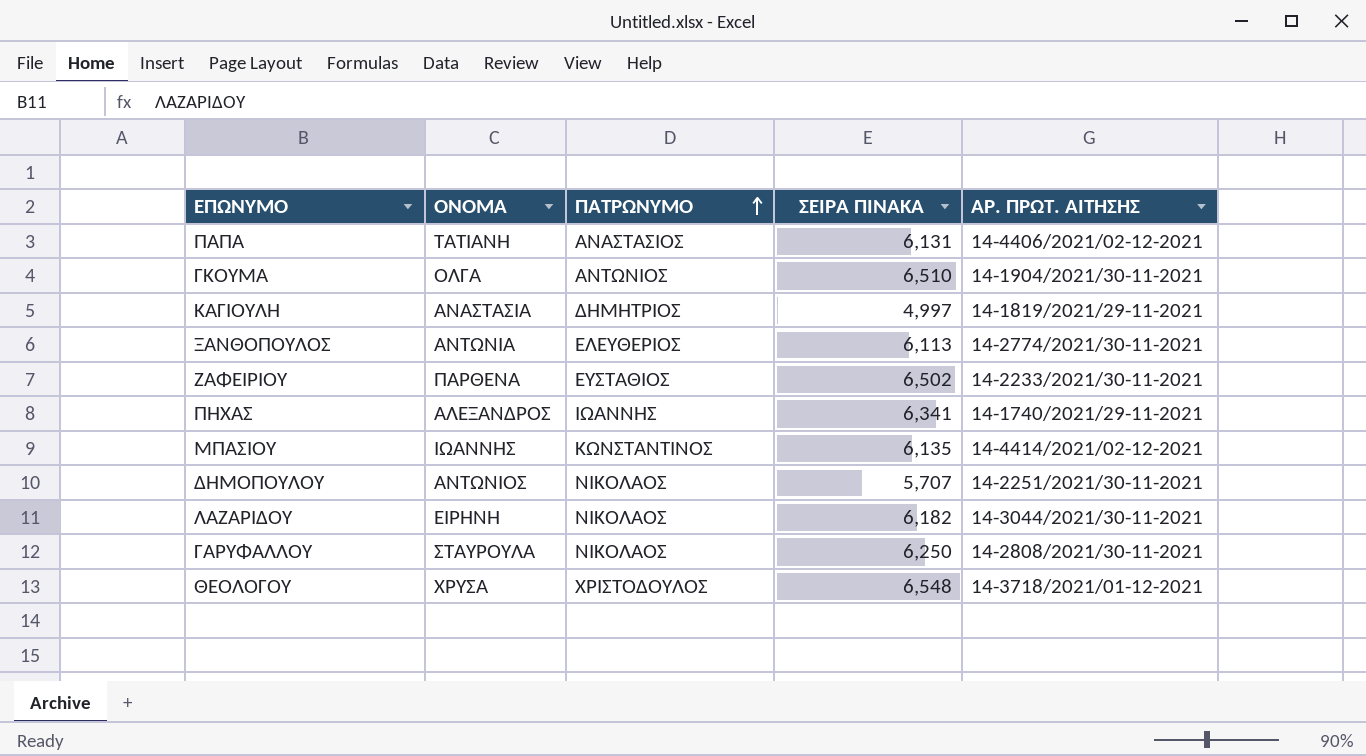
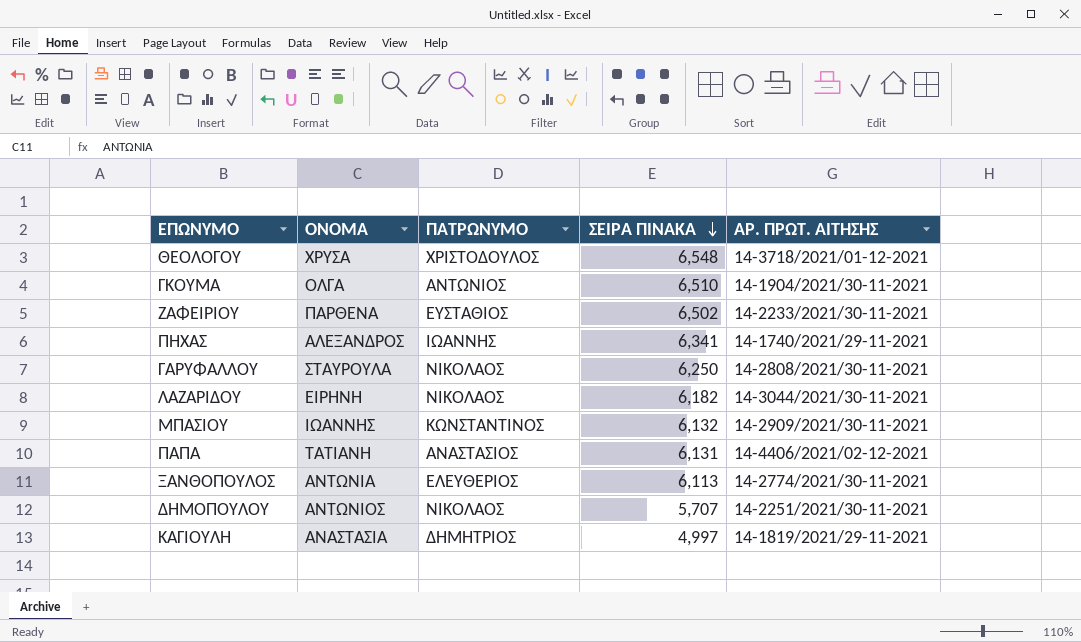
row order: ΠΑΤΡΩΝΥΜΟ ascending -> ΣΕΙΡΑ ΠΙΝΑΚΑ descending
ΜΠΑΣΙΟΥ | ΣΕΙΡΑ ΠΙΝΑΚΑ: 6,135 -> 6,132
ΜΠΑΣΙΟΥ | ΑΡ. ΠΡΩΤ. ΑΙΤΗΣΗΣ: 14-4414/2021/02-12-2021 -> 14-2909/2021/30-11-2021

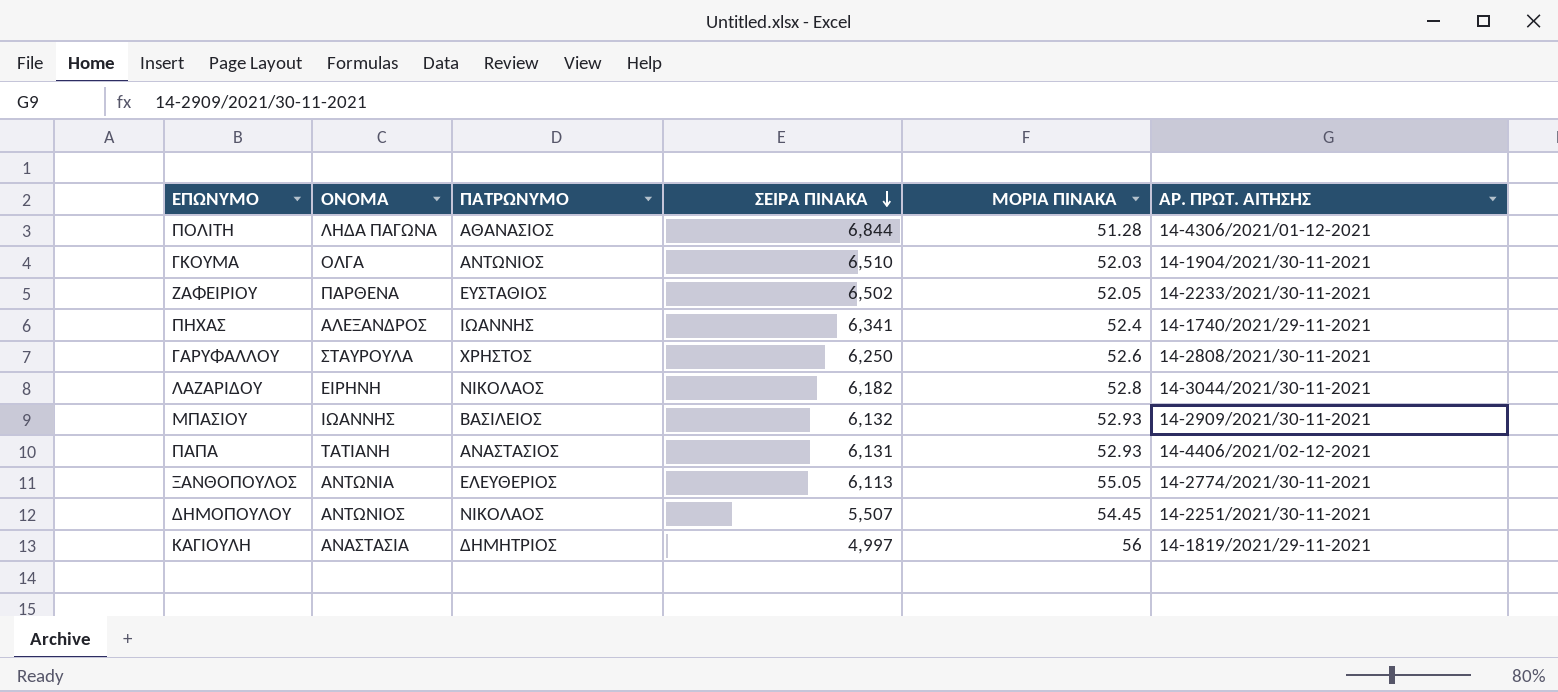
column ΜΟΡΙΑ ΠΙΝΑΚΑ | position: none -> 5
row ΘΕΟΛΟΓΟΥ: ΧΡΥΣΑ | ΧΡΙΣΤΟΔΟΥΛΟΣ | 6,548 | 14-3718/2021/01-12-2021 -> none
row ΠΟΛΙΤΗ: none -> ΛΗΔΑ ΠΑΓΩΝΑ | ΑΘΑΝΑΣΙΟΣ | 6,844 | 51.28 | 14-4306/2021/01-12-2021
ΓΑΡΥΦΑΛΛΟΥ | ΠΑΤΡΩΝΥΜΟ: ΝΙΚΟΛΑΟΣ -> ΧΡΗΣΤΟΣ
ΜΠΑΣΙΟΥ | ΠΑΤΡΩΝΥΜΟ: ΚΩΝΣΤΑΝΤΙΝΟΣ -> ΒΑΣΙΛΕΙΟΣ
ΔΗΜΟΠΟΥΛΟΥ | ΣΕΙΡΑ ΠΙΝΑΚΑ: 5,707 -> 5,507

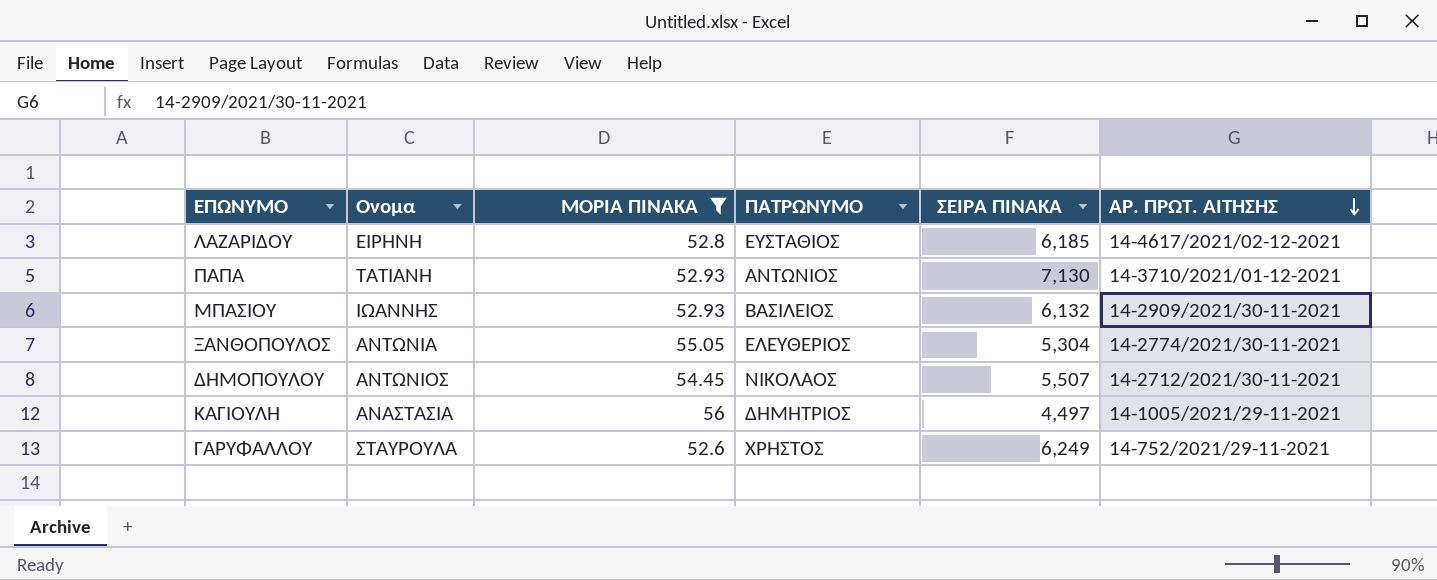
filter: none -> ΜΟΡΙΑ ΠΙΝΑΚΑ >= 52.6
row order: ΣΕΙΡΑ ΠΙΝΑΚΑ descending -> ΑΡ. ΠΡΩΤ. ΑΙΤΗΣΗΣ descending
column name: ΟΝΟΜΑ -> Ονομα
column ΜΟΡΙΑ ΠΙΝΑΚΑ | position: 5 -> 3
ΛΑΖΑΡΙΔΟΥ | ΠΑΤΡΩΝΥΜΟ: ΝΙΚΟΛΑΟΣ -> ΕΥΣΤΑΘΙΟΣ
ΛΑΖΑΡΙΔΟΥ | ΣΕΙΡΑ ΠΙΝΑΚΑ: 6,182 -> 6,185
ΛΑΖΑΡΙΔΟΥ | ΑΡ. ΠΡΩΤ. ΑΙΤΗΣΗΣ: 14-3044/2021/30-11-2021 -> 14-4617/2021/02-12-2021
ΠΑΠΑ | ΠΑΤΡΩΝΥΜΟ: ΑΝΑΣΤΑΣΙΟΣ -> ΑΝΤΩΝΙΟΣ
ΠΑΠΑ | ΣΕΙΡΑ ΠΙΝΑΚΑ: 6,131 -> 7,130
ΠΑΠΑ | ΑΡ. ΠΡΩΤ. ΑΙΤΗΣΗΣ: 14-4406/2021/02-12-2021 -> 14-3710/2021/01-12-2021
ΞΑΝΘΟΠΟΥΛΟΣ | ΣΕΙΡΑ ΠΙΝΑΚΑ: 6,113 -> 5,304
ΔΗΜΟΠΟΥΛΟΥ | ΑΡ. ΠΡΩΤ. ΑΙΤΗΣΗΣ: 14-2251/2021/30-11-2021 -> 14-2712/2021/30-11-2021
ΚΑΓΙΟΥΛΗ | ΣΕΙΡΑ ΠΙΝΑΚΑ: 4,997 -> 4,497
ΚΑΓΙΟΥΛΗ | ΑΡ. ΠΡΩΤ. ΑΙΤΗΣΗΣ: 14-1819/2021/29-11-2021 -> 14-1005/2021/29-11-2021
ΓΑΡΥΦΑΛΛΟΥ | ΣΕΙΡΑ ΠΙΝΑΚΑ: 6,250 -> 6,249
ΓΑΡΥΦΑΛΛΟΥ | ΑΡ. ΠΡΩΤ. ΑΙΤΗΣΗΣ: 14-2808/2021/30-11-2021 -> 14-752/2021/29-11-2021

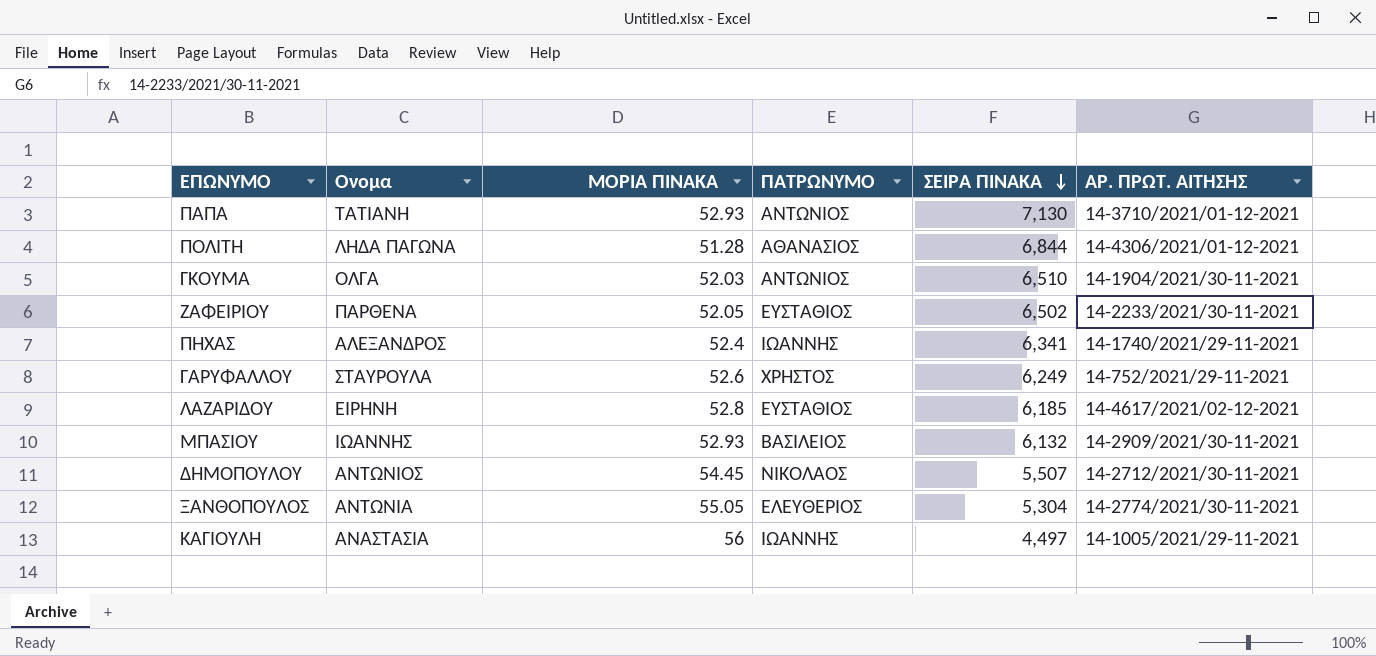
filter: ΜΟΡΙΑ ΠΙΝΑΚΑ >= 52.6 -> none
row order: ΑΡ. ΠΡΩΤ. ΑΙΤΗΣΗΣ descending -> ΣΕΙΡΑ ΠΙΝΑΚΑ descending
ΚΑΓΙΟΥΛΗ | ΠΑΤΡΩΝΥΜΟ: ΔΗΜΗΤΡΙΟΣ -> ΙΩΑΝΝΗΣ

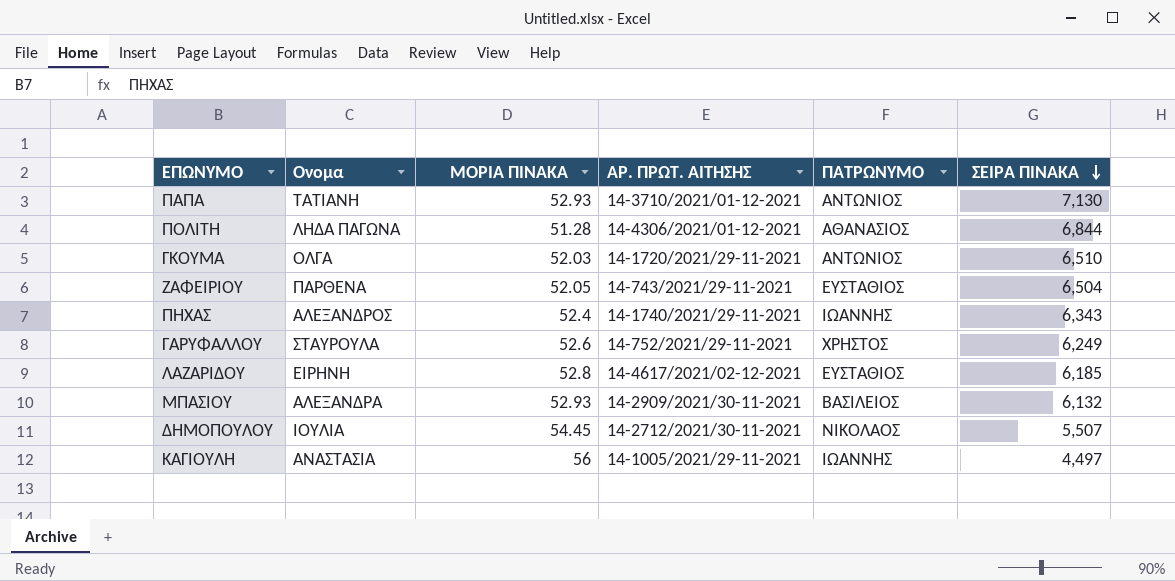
column ΑΡ. ΠΡΩΤ. ΑΙΤΗΣΗΣ | position: 6 -> 4
row ΞΑΝΘΟΠΟΥΛΟΣ: ΑΝΤΩΝΙΑ | 55.05 | ΕΛΕΥΘΕΡΙΟΣ | 5,304 | 14-2774/2021/30-11-2021 -> none
ΓΚΟΥΜΑ | ΑΡ. ΠΡΩΤ. ΑΙΤΗΣΗΣ: 14-1904/2021/30-11-2021 -> 14-1720/2021/29-11-2021
ΖΑΦΕΙΡΙΟΥ | ΑΡ. ΠΡΩΤ. ΑΙΤΗΣΗΣ: 14-2233/2021/30-11-2021 -> 14-743/2021/29-11-2021
ΖΑΦΕΙΡΙΟΥ | ΣΕΙΡΑ ΠΙΝΑΚΑ: 6,502 -> 6,504
ΠΗΧΑΣ | ΣΕΙΡΑ ΠΙΝΑΚΑ: 6,341 -> 6,343
ΜΠΑΣΙΟΥ | Ονομα: ΙΩΑΝΝΗΣ -> ΑΛΕΞΑΝΔΡΑ
ΔΗΜΟΠΟΥΛΟΥ | Ονομα: ΑΝΤΩΝΙΟΣ -> ΙΟΥΛΙΑ

